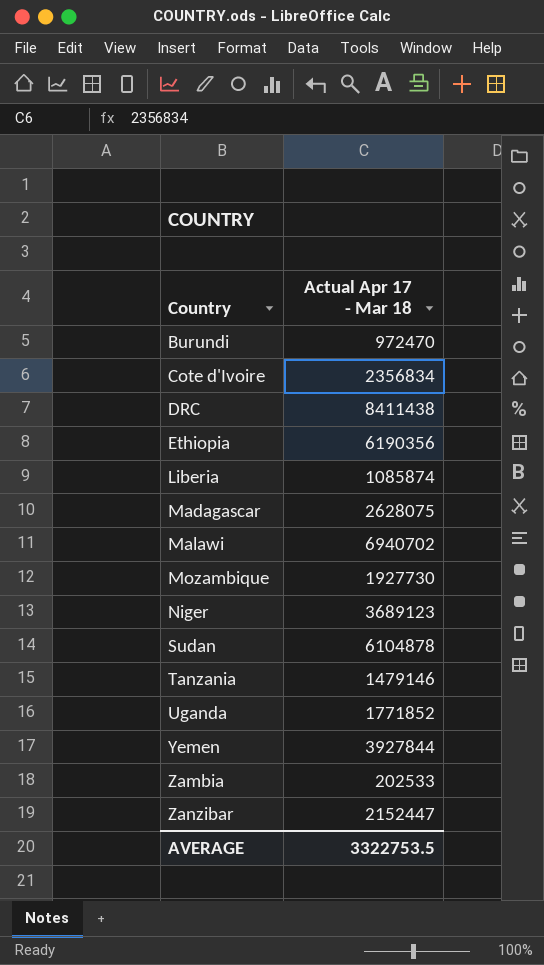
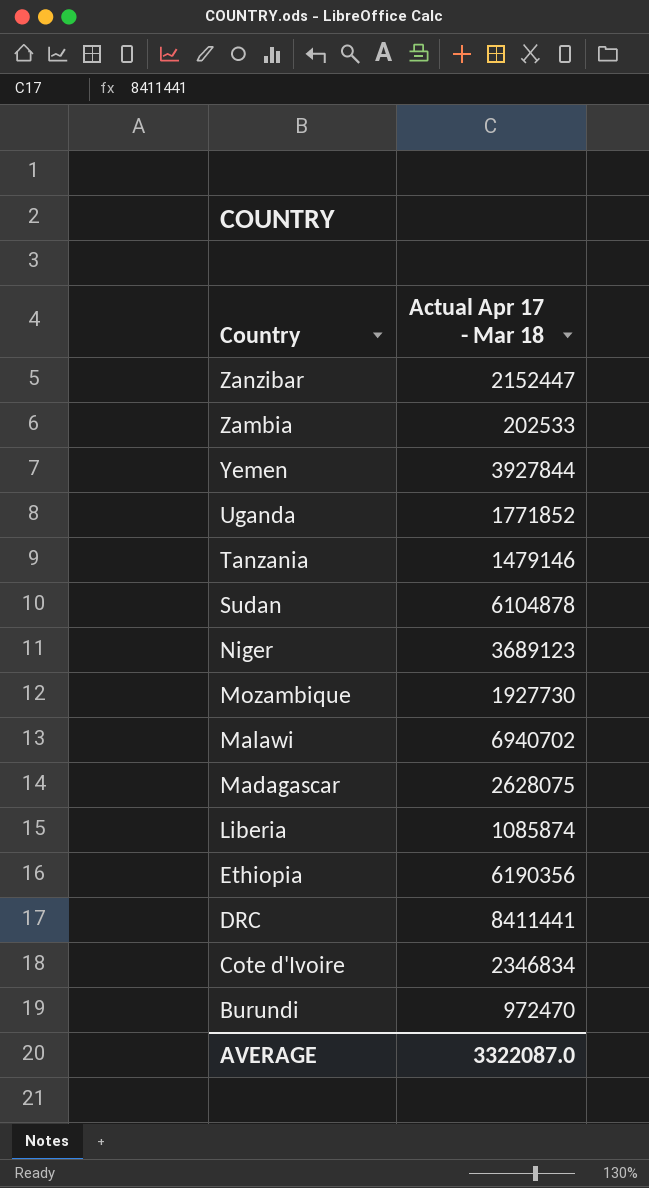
row order: Country ascending -> Country descending
DRC | Actual Apr 17 - Mar 18: 8411438 -> 8411441
Cote d'Ivoire | Actual Apr 17 - Mar 18: 2356834 -> 2346834
AVERAGE | Actual Apr 17 - Mar 18: 3322753.5 -> 3322087.0

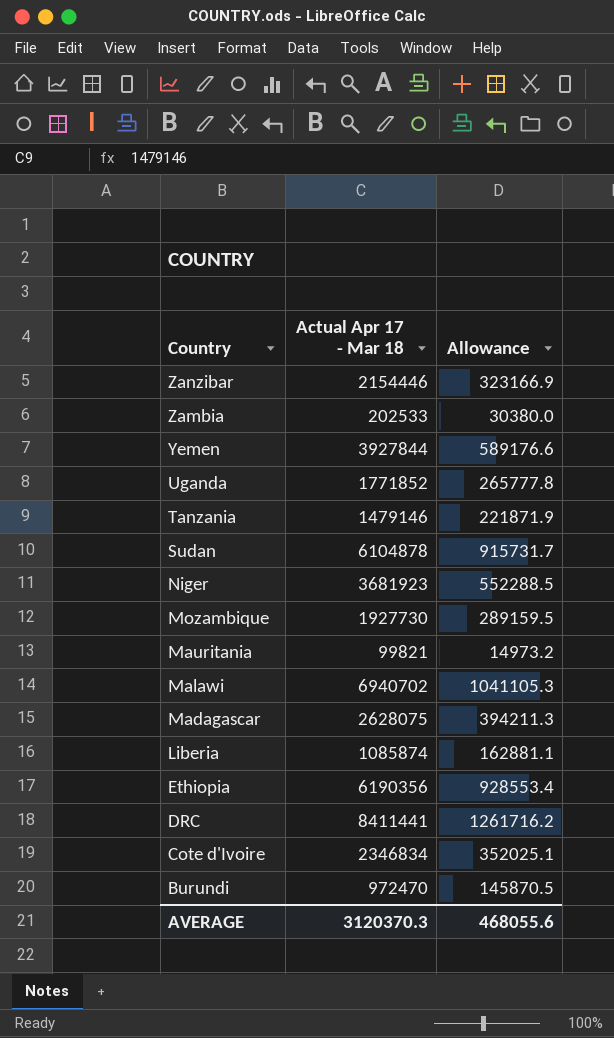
column Allowance | formula: none -> [Actual Apr 17 - Mar 18] * 0.15
Zanzibar | Actual Apr 17 - Mar 18: 2152447 -> 2154446
Niger | Actual Apr 17 - Mar 18: 3689123 -> 3681923
row Mauritania: none -> 99821 | 14973.2
AVERAGE | Actual Apr 17 - Mar 18: 3322087.0 -> 3120370.3

